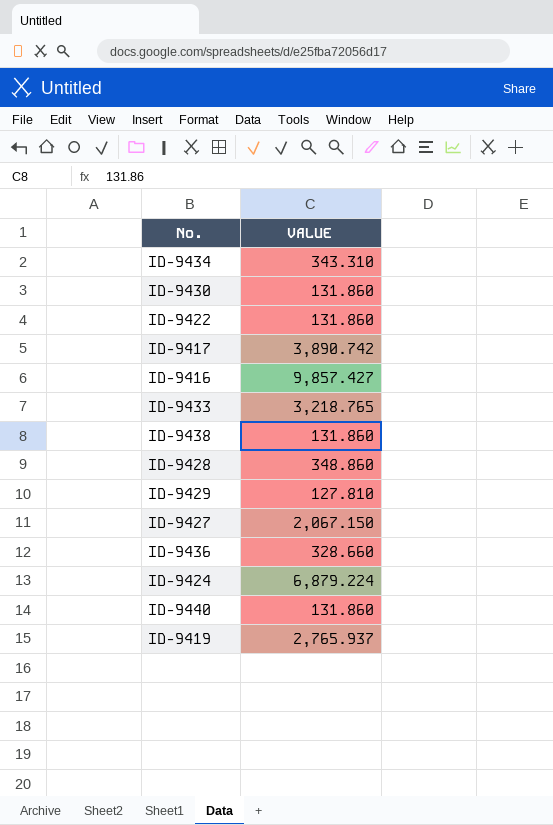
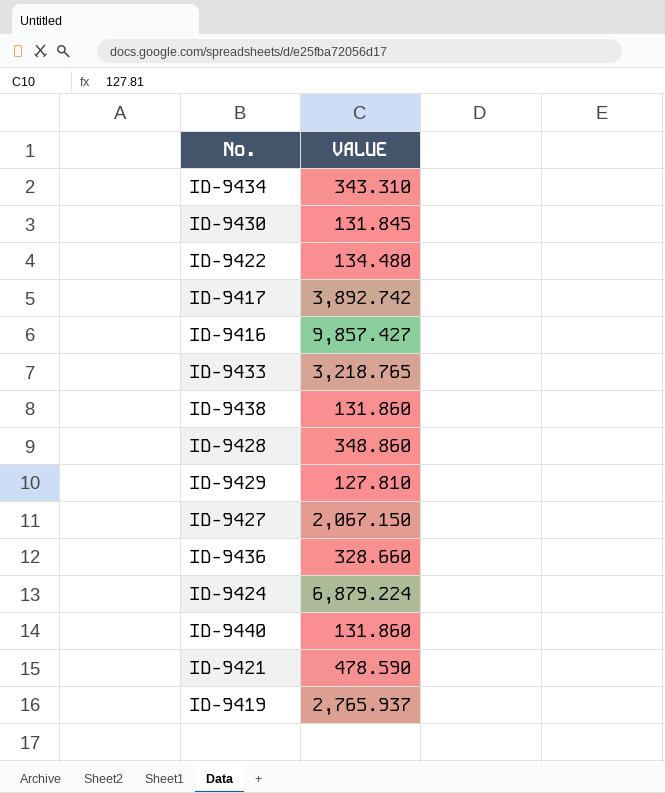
ID-9430 | VALUE: 131.860 -> 131.845
ID-9422 | VALUE: 131.860 -> 134.480
ID-9417 | VALUE: 3,890.742 -> 3,892.742
row ID-9421: none -> 478.590

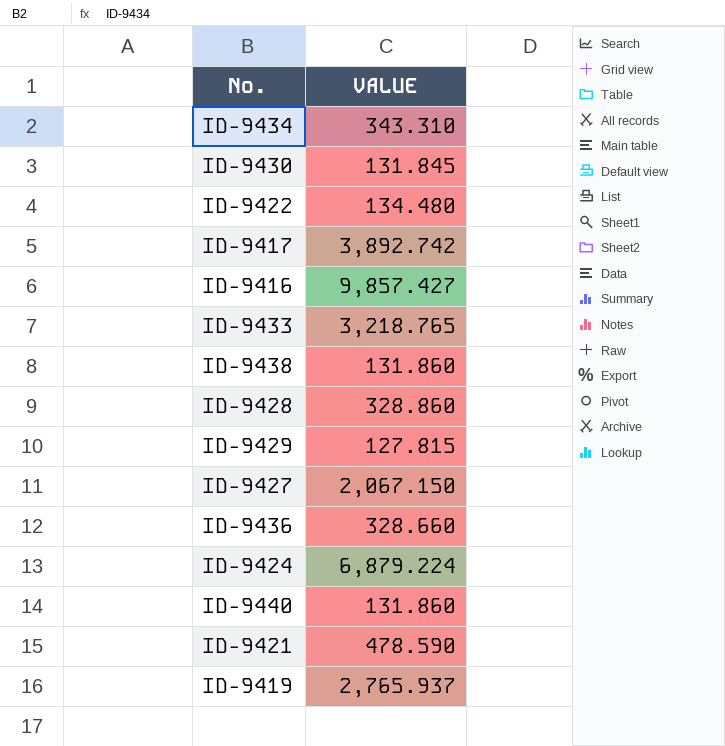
ID-9428 | VALUE: 348.860 -> 328.860
ID-9429 | VALUE: 127.810 -> 127.815

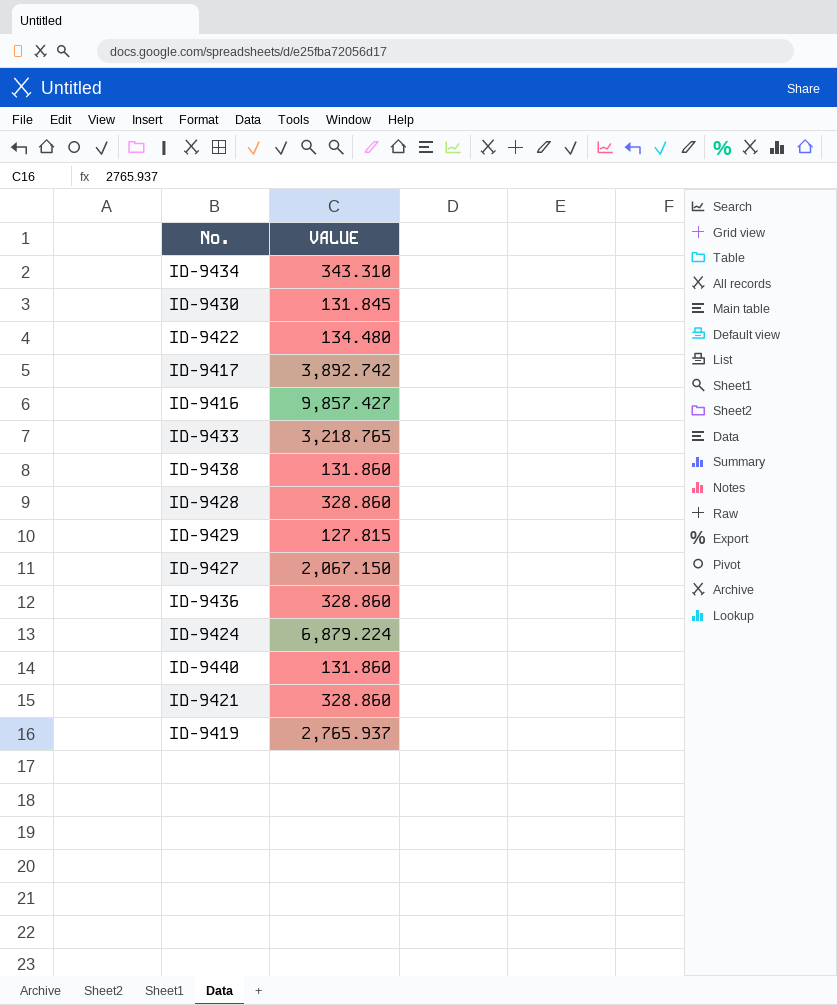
ID-9436 | VALUE: 328.660 -> 328.860
ID-9421 | VALUE: 478.590 -> 328.860

